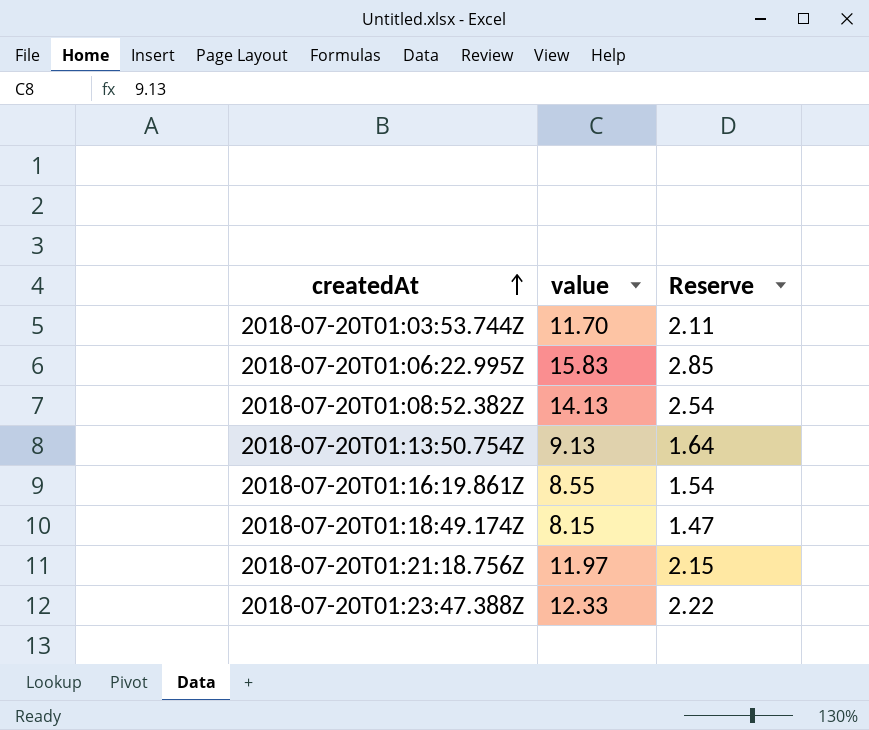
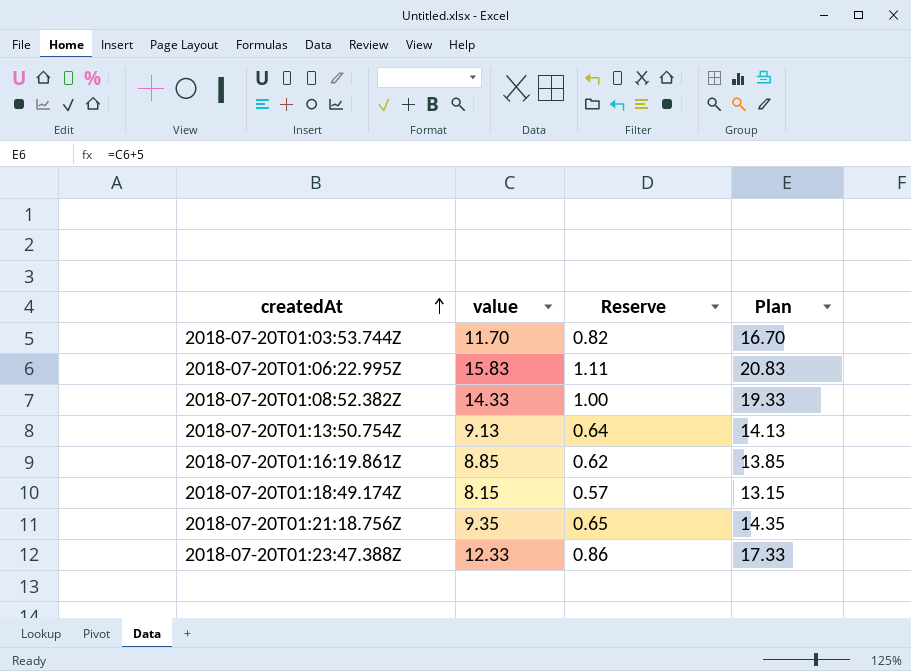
column Reserve | formula: [value] * 0.18 -> [value] * 0.07
column Plan | formula: none -> [value] + 5
2018-07-20T01:08:52.382Z | value: 14.13 -> 14.33
2018-07-20T01:16:19.861Z | value: 8.55 -> 8.85
2018-07-20T01:21:18.756Z | value: 11.97 -> 9.35

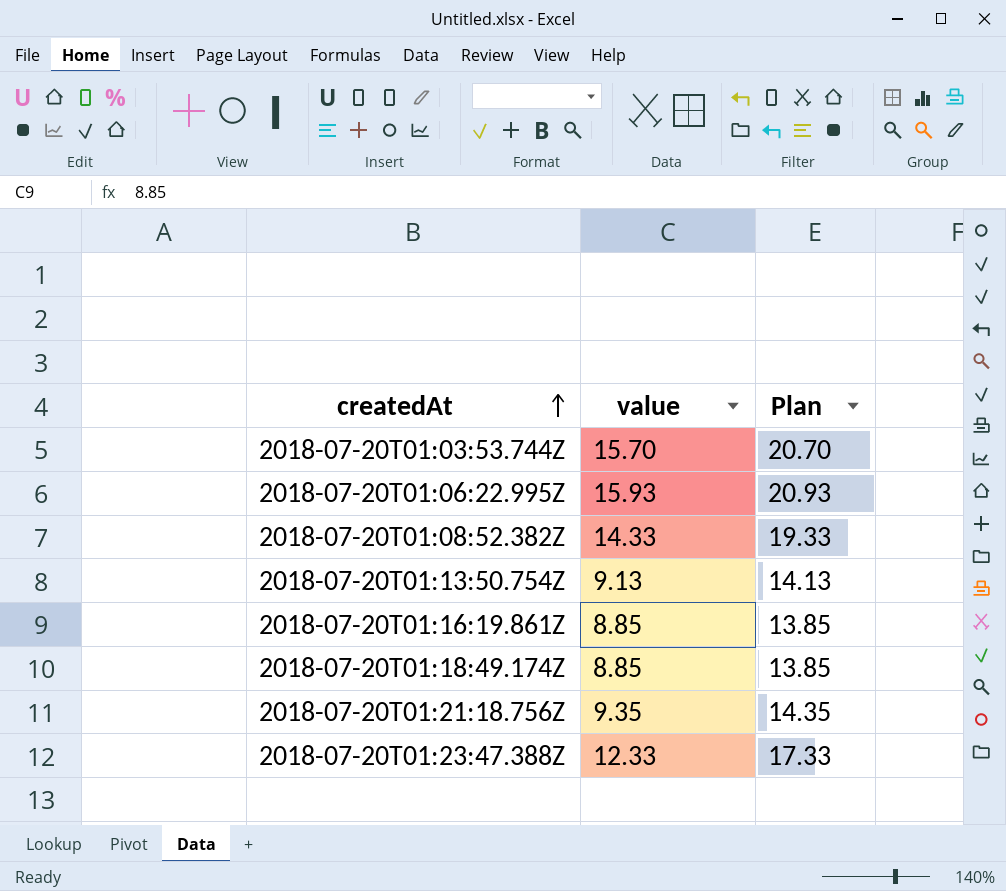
column Reserve | formula: [value] * 0.07 -> none
2018-07-20T01:03:53.744Z | value: 11.70 -> 15.70
2018-07-20T01:03:53.744Z | Plan: 16.70 -> 20.70
2018-07-20T01:06:22.995Z | value: 15.83 -> 15.93
2018-07-20T01:06:22.995Z | Plan: 20.83 -> 20.93
2018-07-20T01:18:49.174Z | value: 8.15 -> 8.85
2018-07-20T01:18:49.174Z | Plan: 13.15 -> 13.85

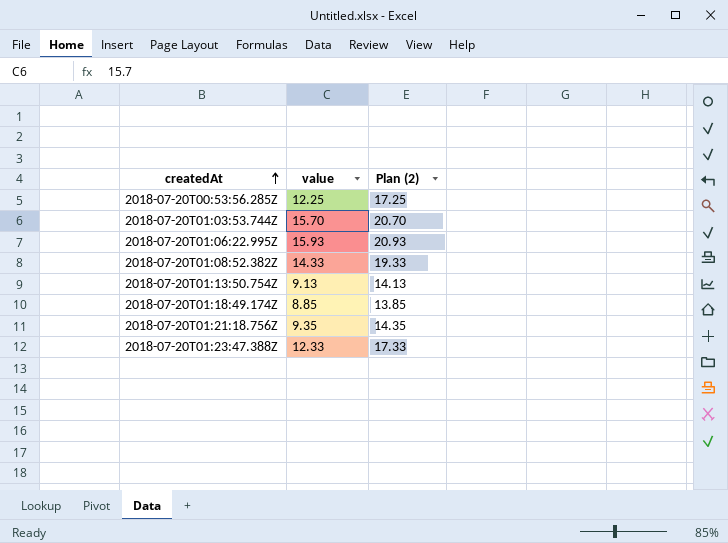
column name: Plan -> Plan (2)
row 2018-07-20T01:16:19.861Z: 8.85 | 13.85 -> none
row 2018-07-20T00:53:56.285Z: none -> 12.25 | 17.25

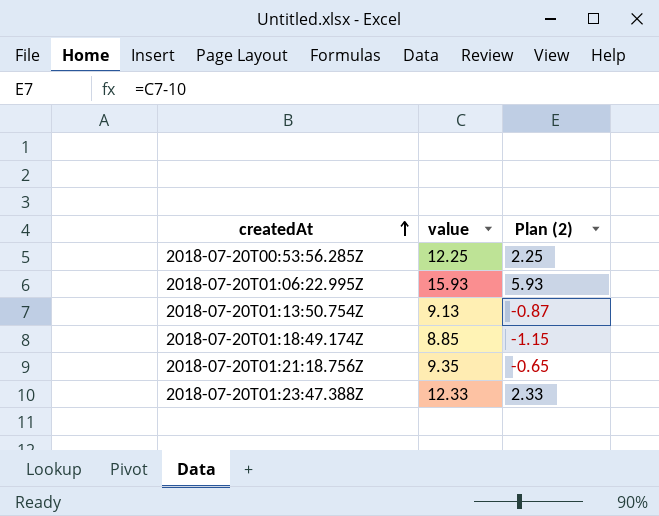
column Plan (2) | formula: [value] + 5 -> [value] - 10
row 2018-07-20T01:03:53.744Z: 15.70 | 20.70 -> none
row 2018-07-20T01:08:52.382Z: 14.33 | 19.33 -> none

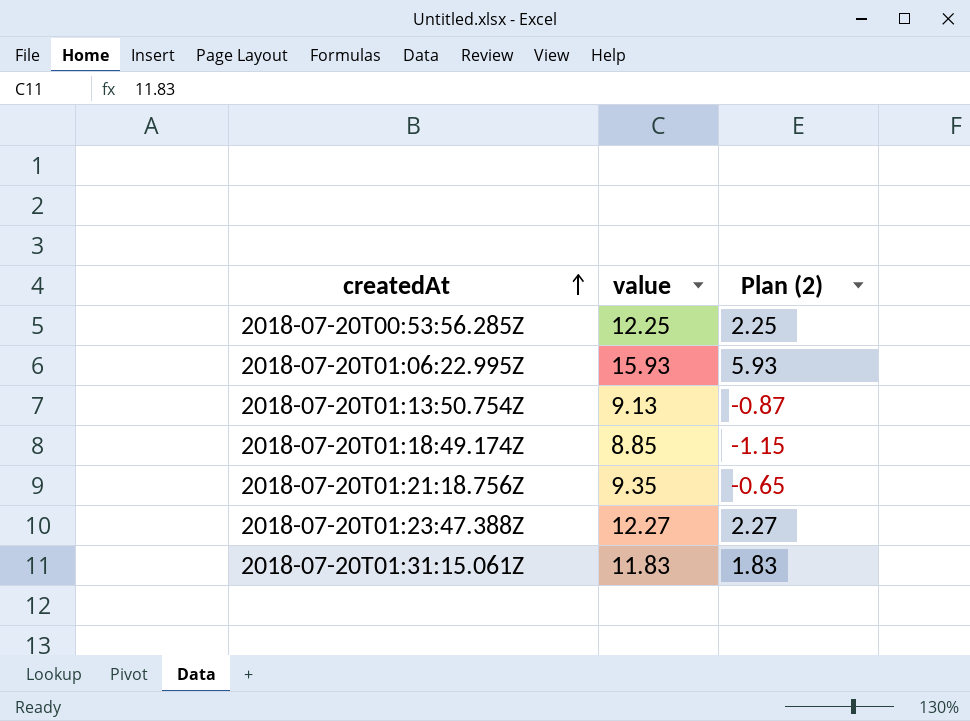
2018-07-20T01:23:47.388Z | value: 12.33 -> 12.27
2018-07-20T01:23:47.388Z | Plan (2): 2.33 -> 2.27
row 2018-07-20T01:31:15.061Z: none -> 11.83 | 1.83

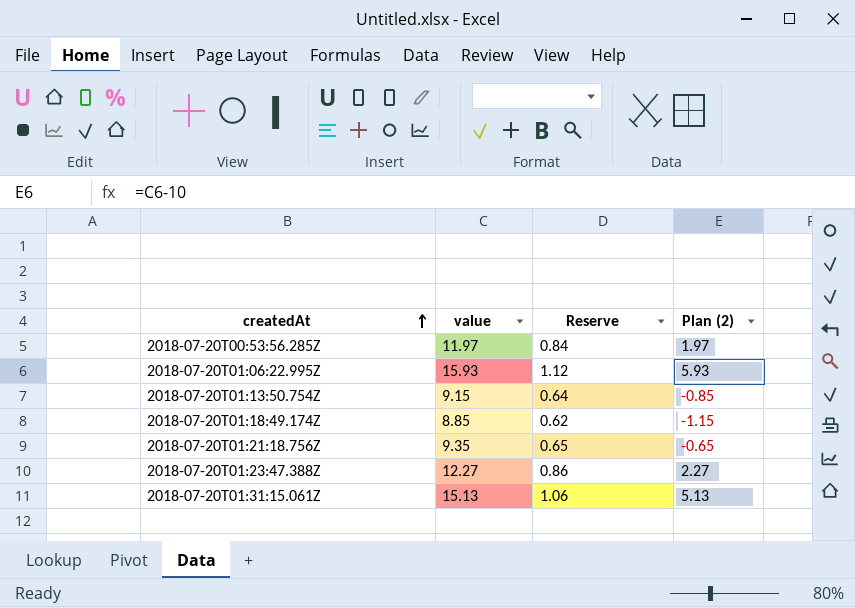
column Reserve | formula: none -> [value] * 0.07
2018-07-20T00:53:56.285Z | value: 12.25 -> 11.97
2018-07-20T00:53:56.285Z | Plan (2): 2.25 -> 1.97
2018-07-20T01:13:50.754Z | value: 9.13 -> 9.15
2018-07-20T01:13:50.754Z | Plan (2): -0.87 -> -0.85
2018-07-20T01:31:15.061Z | value: 11.83 -> 15.13
2018-07-20T01:31:15.061Z | Plan (2): 1.83 -> 5.13

